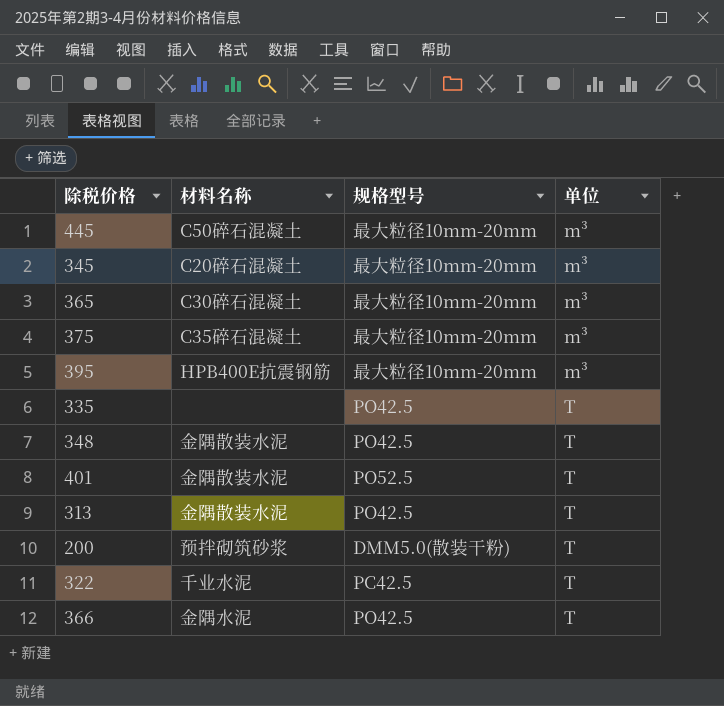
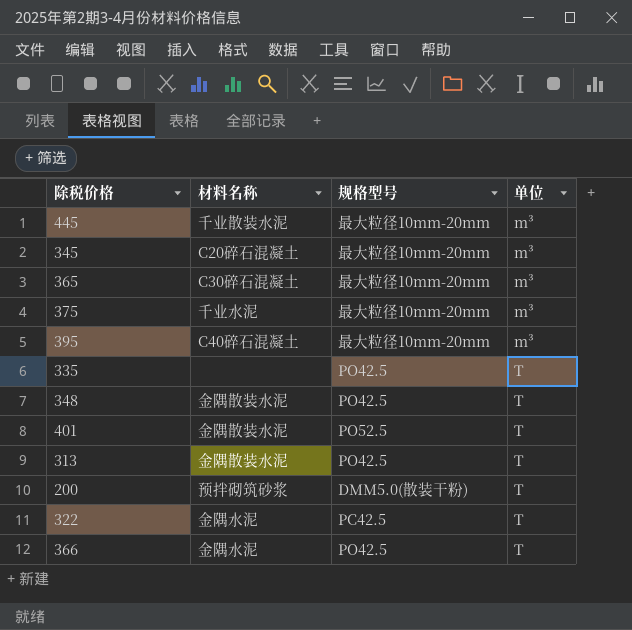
445 | 材料名称: C50碎石混凝土 -> 千业散装水泥
375 | 材料名称: C35碎石混凝土 -> 千业水泥
395 | 材料名称: HPB400E抗震钢筋 -> C40碎石混凝土
322 | 材料名称: 千业水泥 -> 金隅水泥

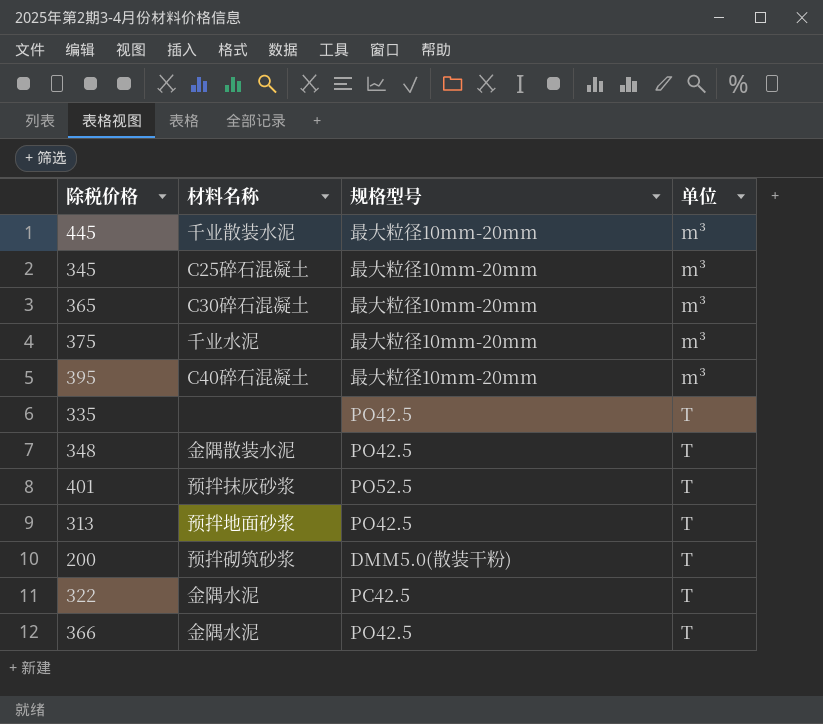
345 | 材料名称: C20碎石混凝土 -> C25碎石混凝土
401 | 材料名称: 金隅散装水泥 -> 预拌抹灰砂浆
313 | 材料名称: 金隅散装水泥 -> 预拌地面砂浆

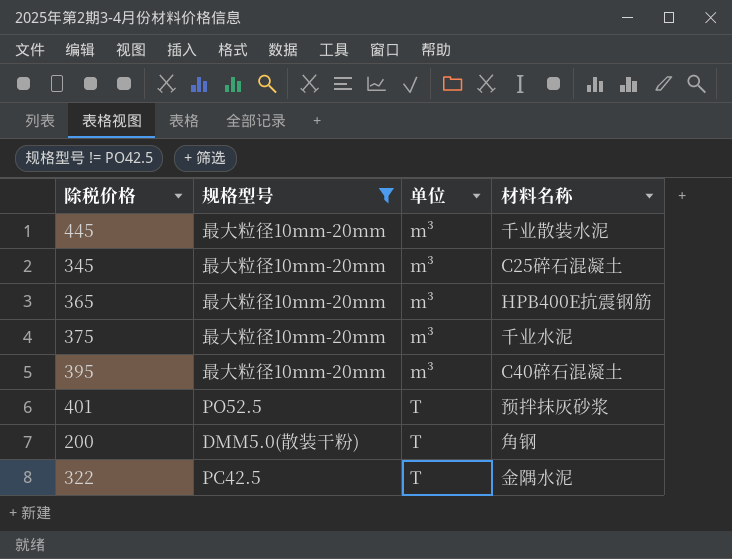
filter: none -> 规格型号 != PO42.5
column 材料名称 | position: 2 -> 4
365 | 材料名称: C30碎石混凝土 -> HPB400E抗震钢筋
200 | 材料名称: 预拌砌筑砂浆 -> 角钢

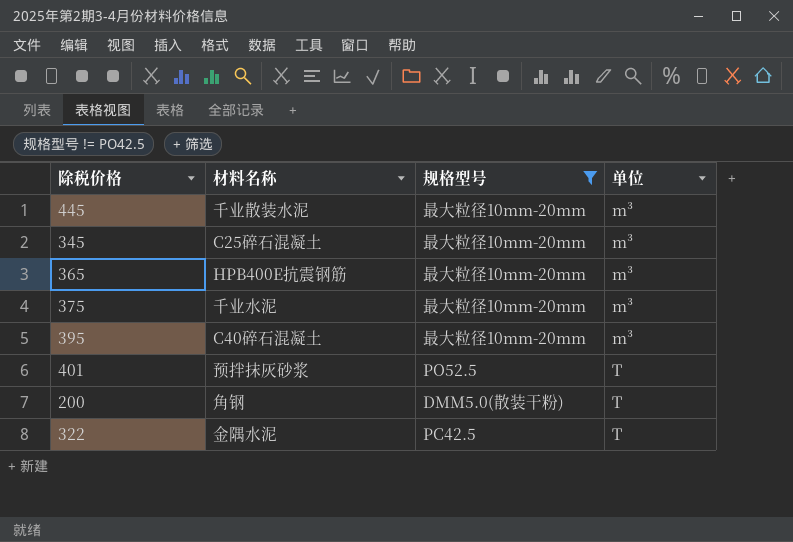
column 材料名称 | position: 4 -> 2

